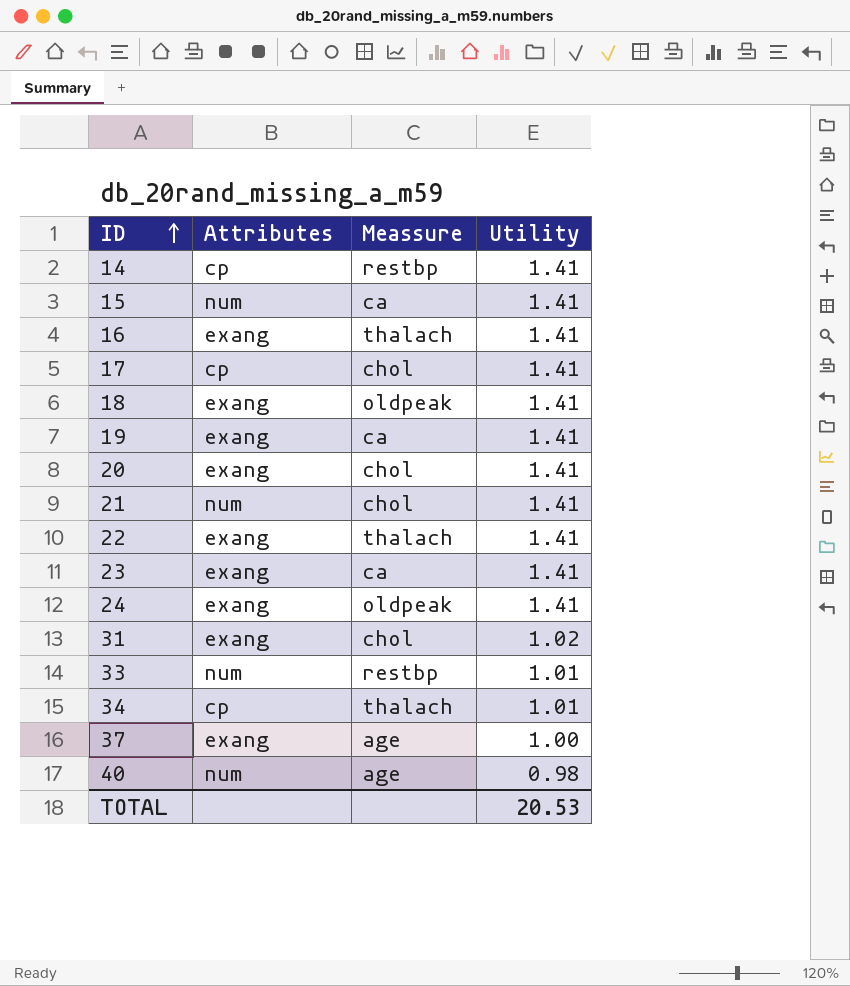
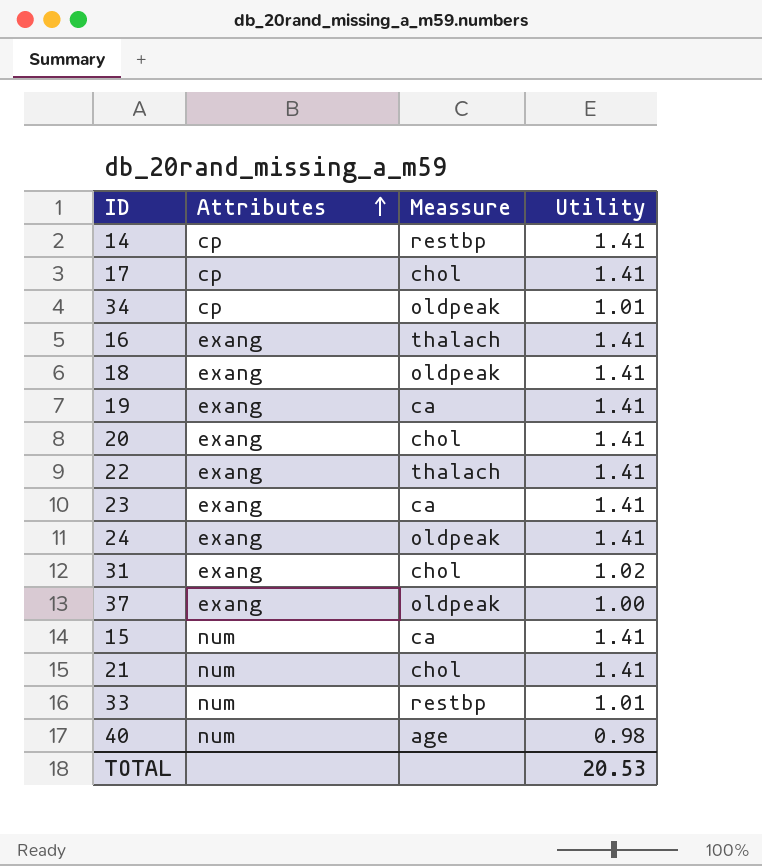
row order: ID ascending -> Attributes ascending
34 | Meassure: thalach -> oldpeak
37 | Meassure: age -> oldpeak

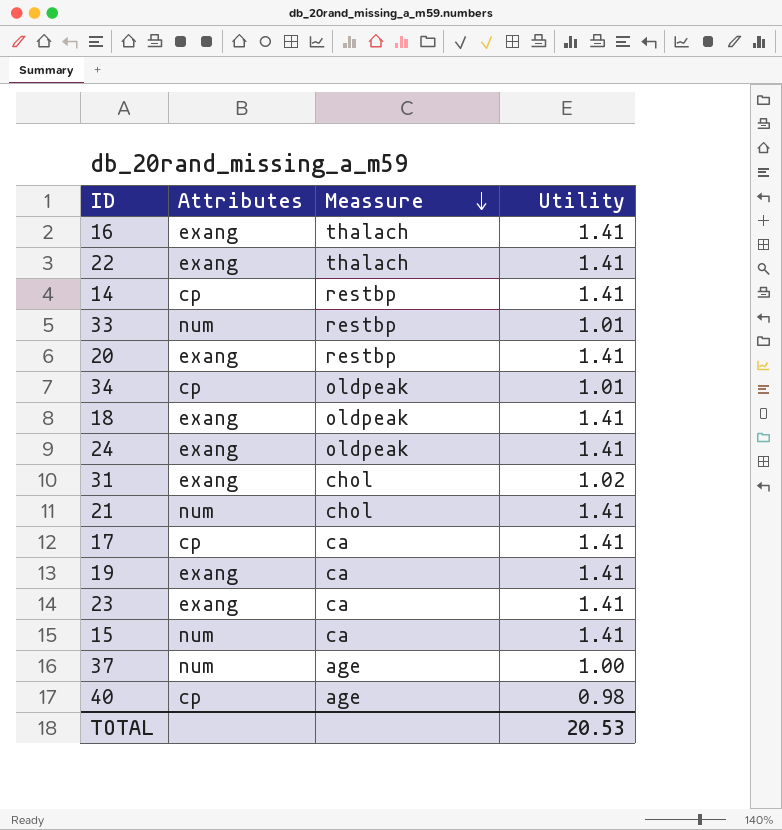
row order: Attributes ascending -> Meassure descending
20 | Meassure: chol -> restbp
17 | Meassure: chol -> ca
37 | Attributes: exang -> num
37 | Meassure: oldpeak -> age
40 | Attributes: num -> cp

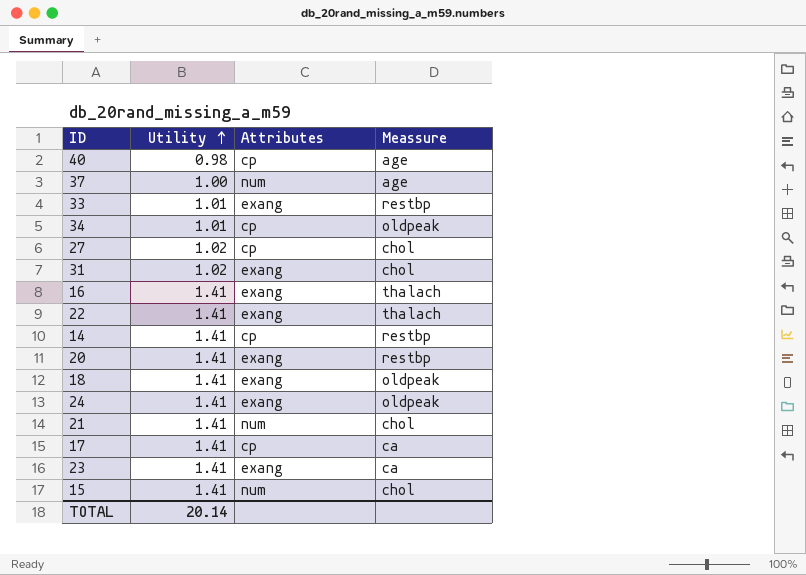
row order: Meassure descending -> Utility ascending
column Utility | position: 4 -> 2
row 19: exang | ca | 1.41 -> none
33 | Attributes: num -> exang
row 27: none -> 1.02 | cp | chol
15 | Meassure: ca -> chol
TOTAL | Utility: 20.53 -> 20.14

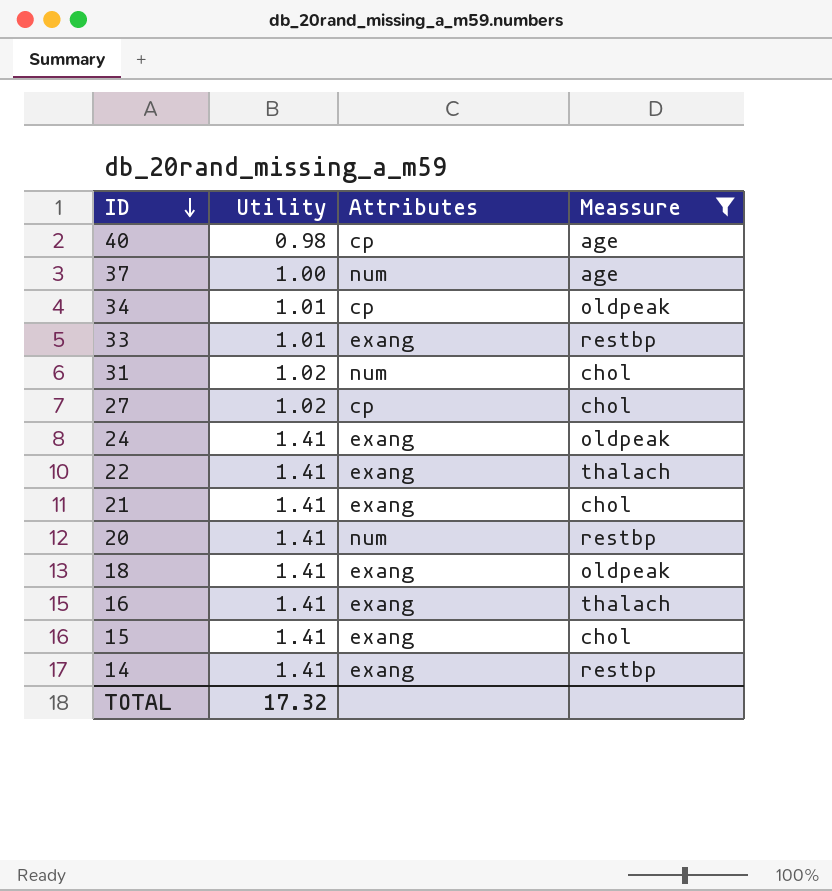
filter: none -> Meassure != ca
row order: Utility ascending -> ID descending
31 | Attributes: exang -> num
21 | Attributes: num -> exang
20 | Attributes: exang -> num
15 | Attributes: num -> exang
14 | Attributes: cp -> exang
TOTAL | Utility: 20.14 -> 17.32

